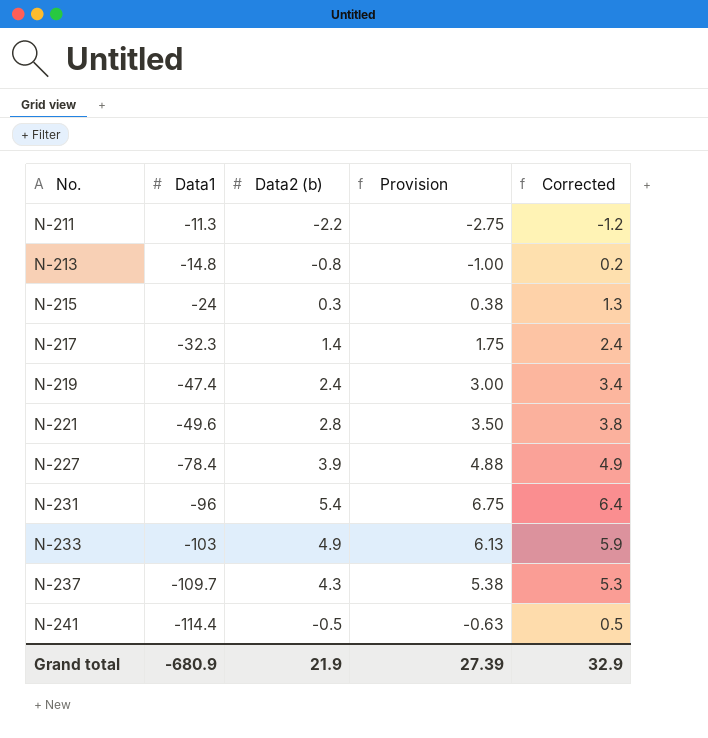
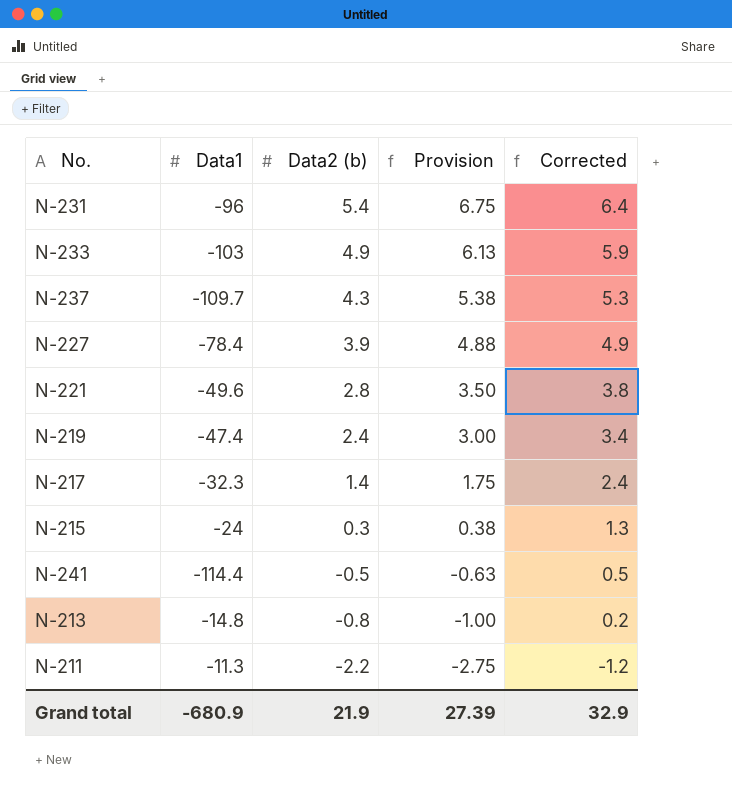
row order: No. ascending -> Data2 (b) descending

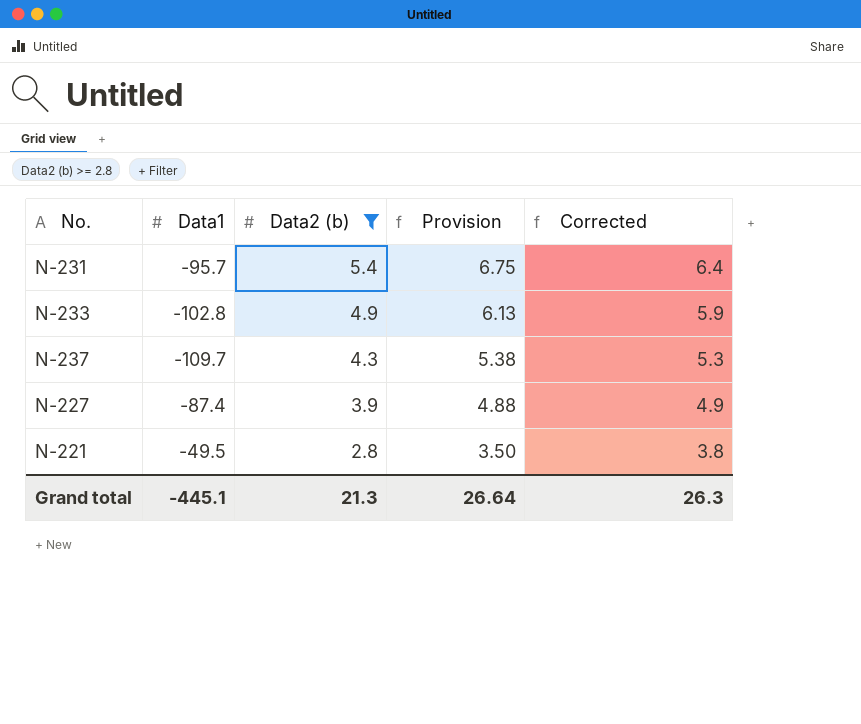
filter: none -> Data2 (b) >= 2.8
N-231 | Data1: -96 -> -95.7
N-233 | Data1: -103 -> -102.8
N-227 | Data1: -78.4 -> -87.4
N-221 | Data1: -49.6 -> -49.5
Grand total | Data1: -680.9 -> -445.1
Grand total | Data2 (b): 21.9 -> 21.3
Grand total | Provision: 27.39 -> 26.64
Grand total | Corrected: 32.9 -> 26.3

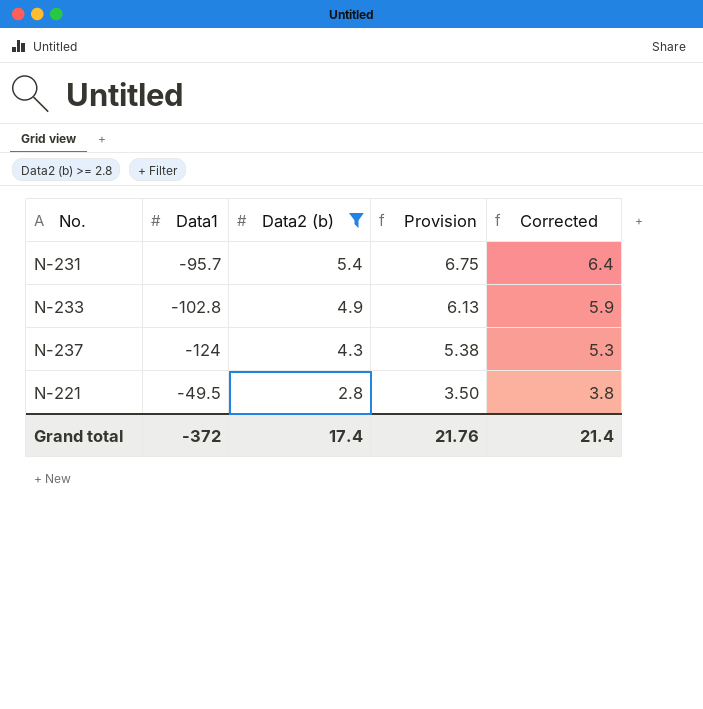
row N-227: -87.4 | 3.9 | 4.88 | 4.9 -> none
N-237 | Data1: -109.7 -> -124
Grand total | Data1: -445.1 -> -372
Grand total | Data2 (b): 21.3 -> 17.4
Grand total | Provision: 26.64 -> 21.76
Grand total | Corrected: 26.3 -> 21.4

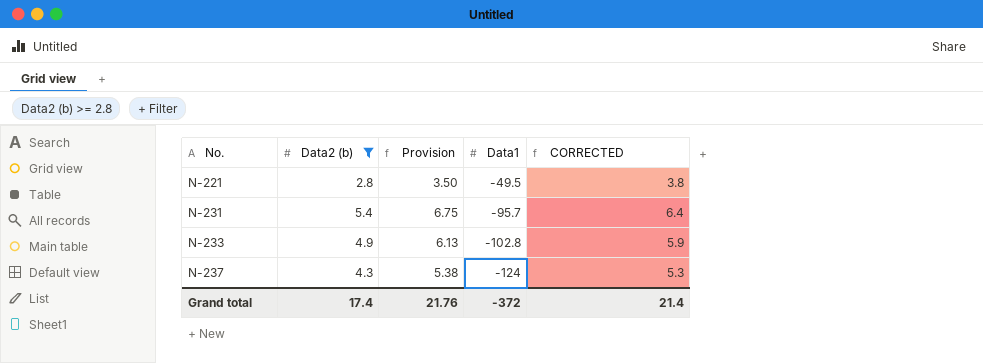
row order: Data2 (b) descending -> No. ascending
column Data1 | position: 2 -> 4
column name: Corrected -> CORRECTED

